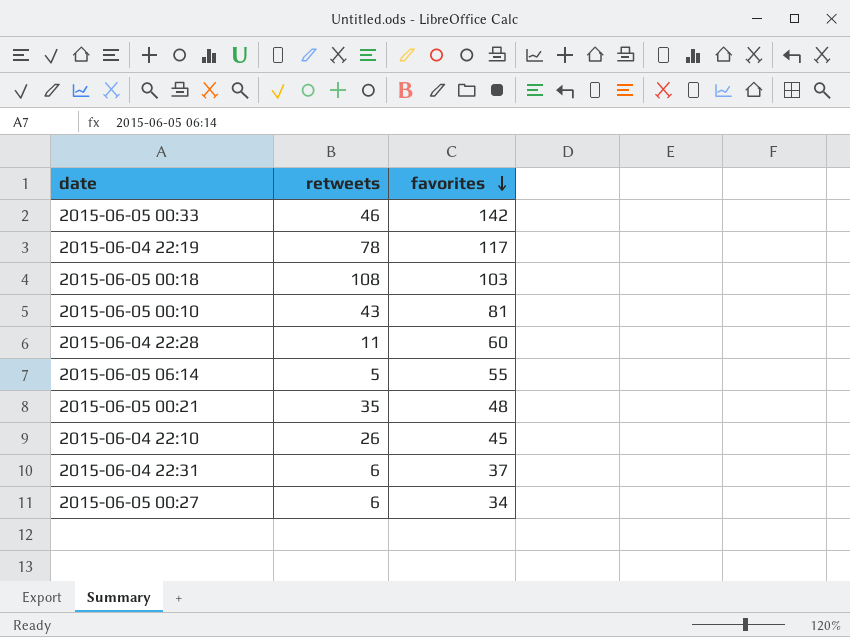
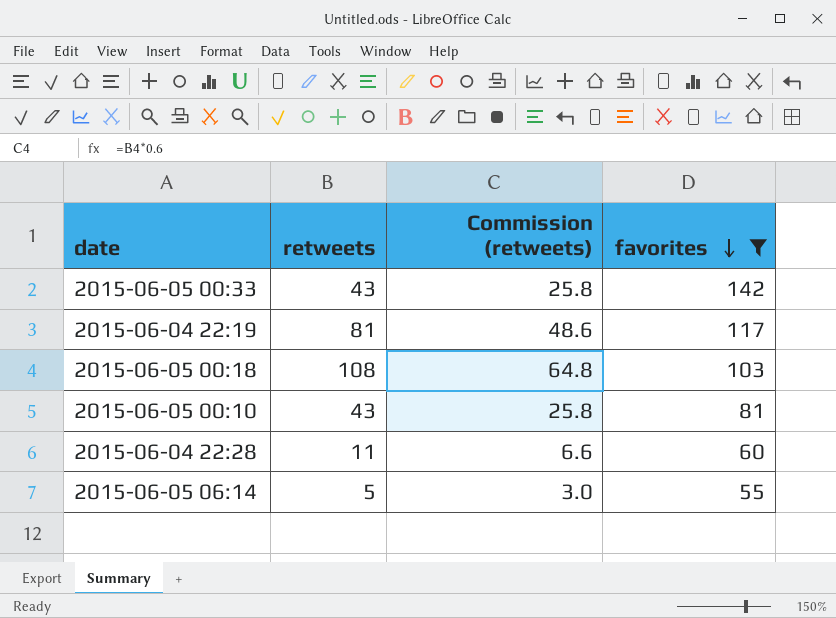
filter: none -> favorites >= 55
column Commission (retweets) | formula: none -> [retweets] * 0.6
2015-06-05 00:33 | retweets: 46 -> 43
2015-06-04 22:19 | retweets: 78 -> 81

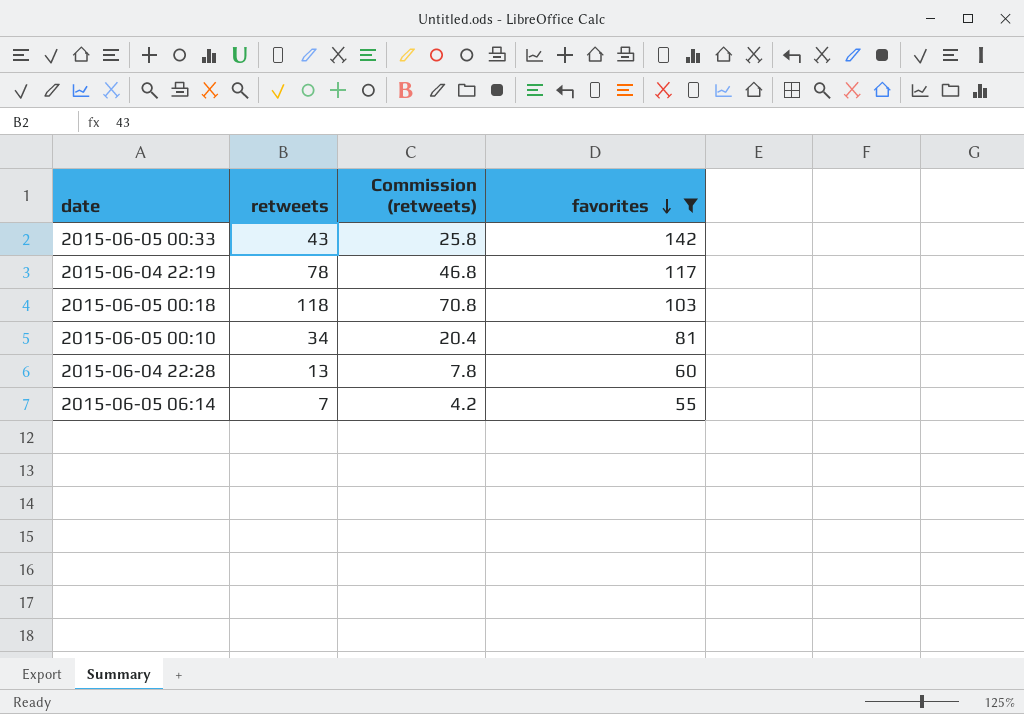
2015-06-04 22:19 | retweets: 81 -> 78
2015-06-04 22:19 | Commission (retweets): 48.6 -> 46.8
2015-06-05 00:18 | retweets: 108 -> 118
2015-06-05 00:18 | Commission (retweets): 64.8 -> 70.8
2015-06-05 00:10 | retweets: 43 -> 34
2015-06-05 00:10 | Commission (retweets): 25.8 -> 20.4
2015-06-04 22:28 | retweets: 11 -> 13
2015-06-04 22:28 | Commission (retweets): 6.6 -> 7.8
2015-06-05 06:14 | retweets: 5 -> 7
2015-06-05 06:14 | Commission (retweets): 3.0 -> 4.2

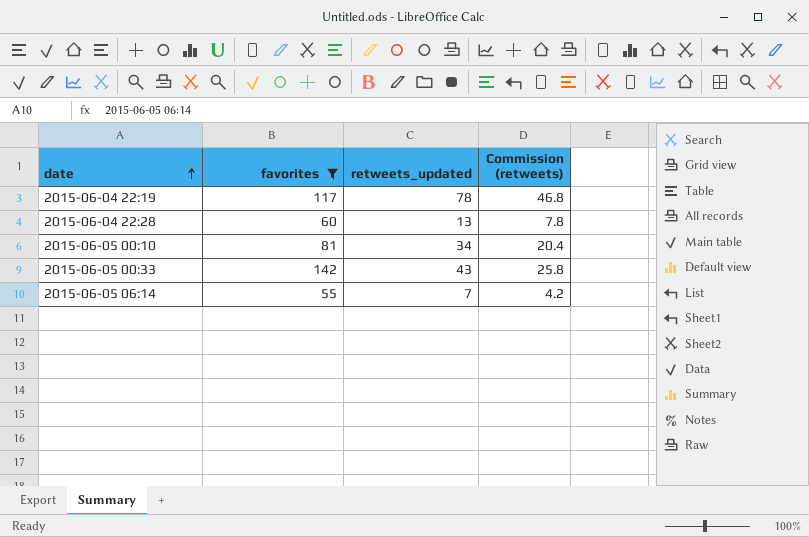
row order: favorites descending -> date ascending
column favorites | position: 4 -> 2
column name: retweets -> retweets_updated
row 2015-06-05 00:18: 118 | 70.8 | 103 -> none

